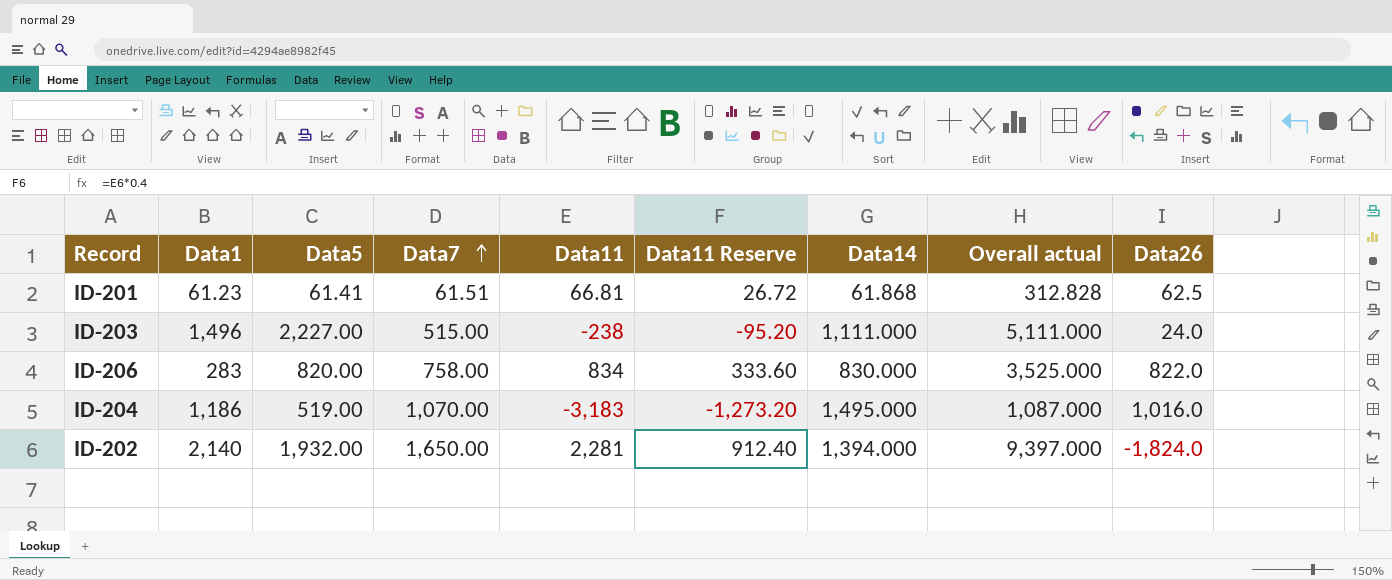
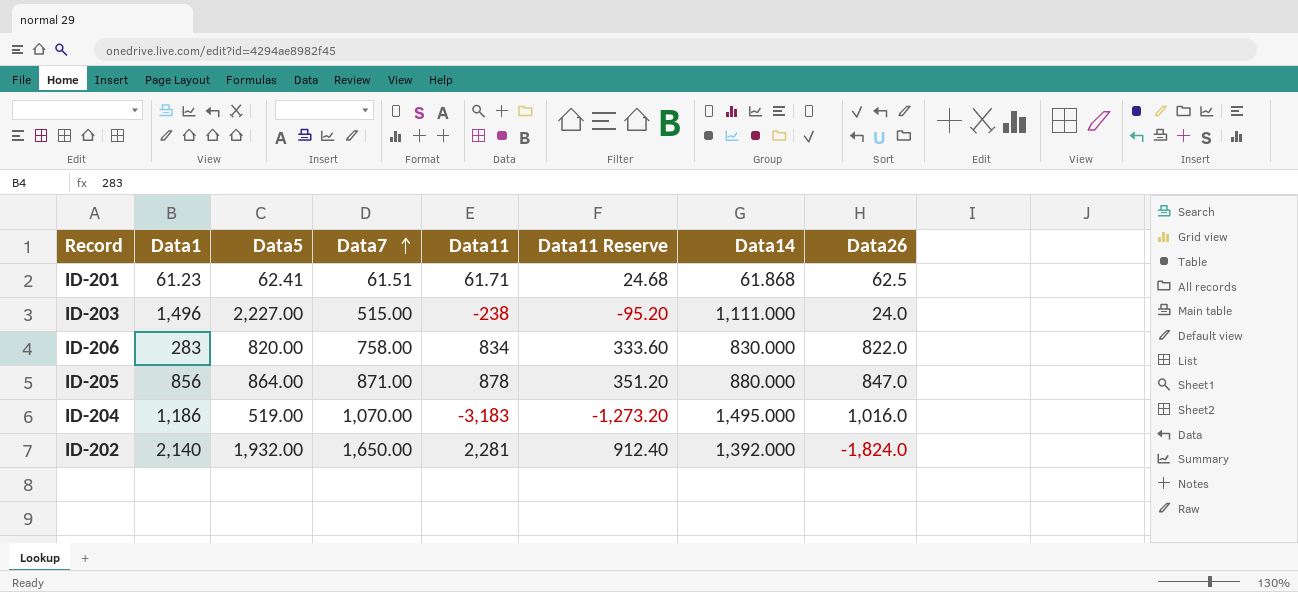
column Overall actual | formula: [Data1] + [Data5] + [Data7] + [Data11] + [Data14] -> none
ID-201 | Data5: 61.41 -> 62.41
ID-201 | Data11: 66.81 -> 61.71
ID-201 | Data11 Reserve: 26.72 -> 24.68
row ID-205: none -> 856 | 864.00 | 871.00 | 878 | 351.20 | 880.000 | 847.0
ID-202 | Data14: 1,394.000 -> 1,392.000

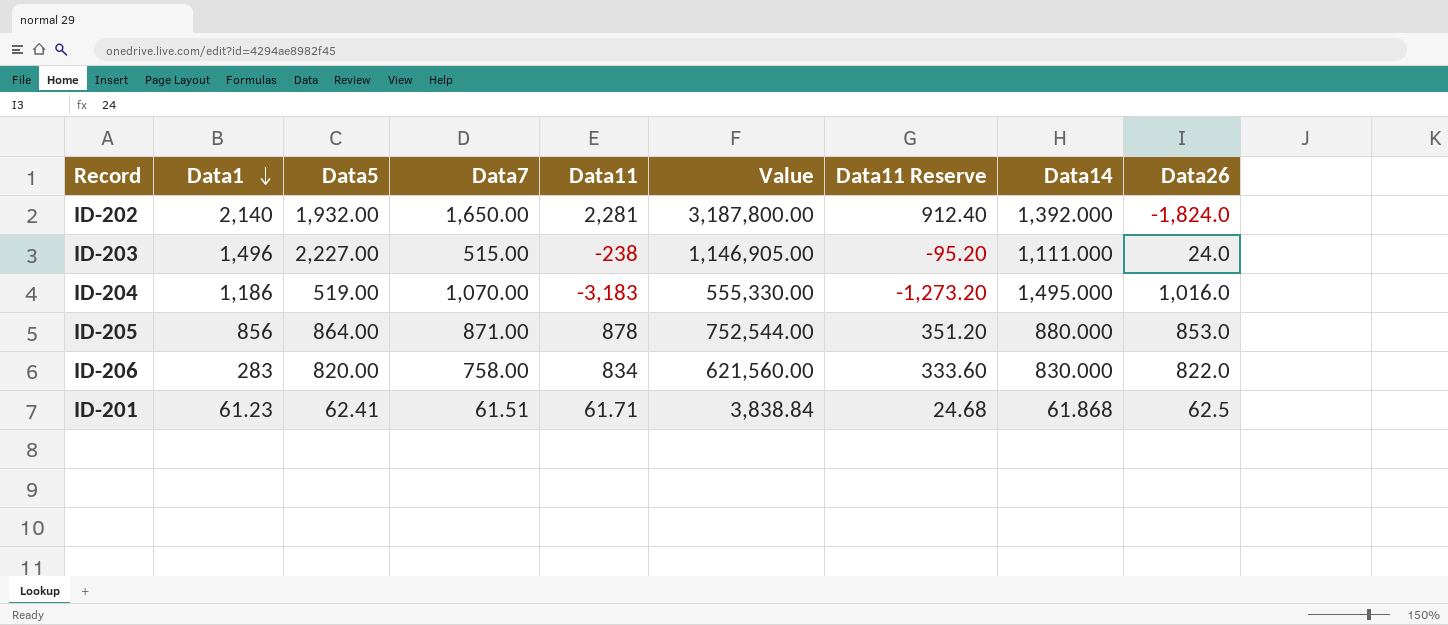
row order: Data7 ascending -> Data1 descending
column Value | formula: none -> [Data5] * [Data7]
ID-205 | Data26: 847.0 -> 853.0

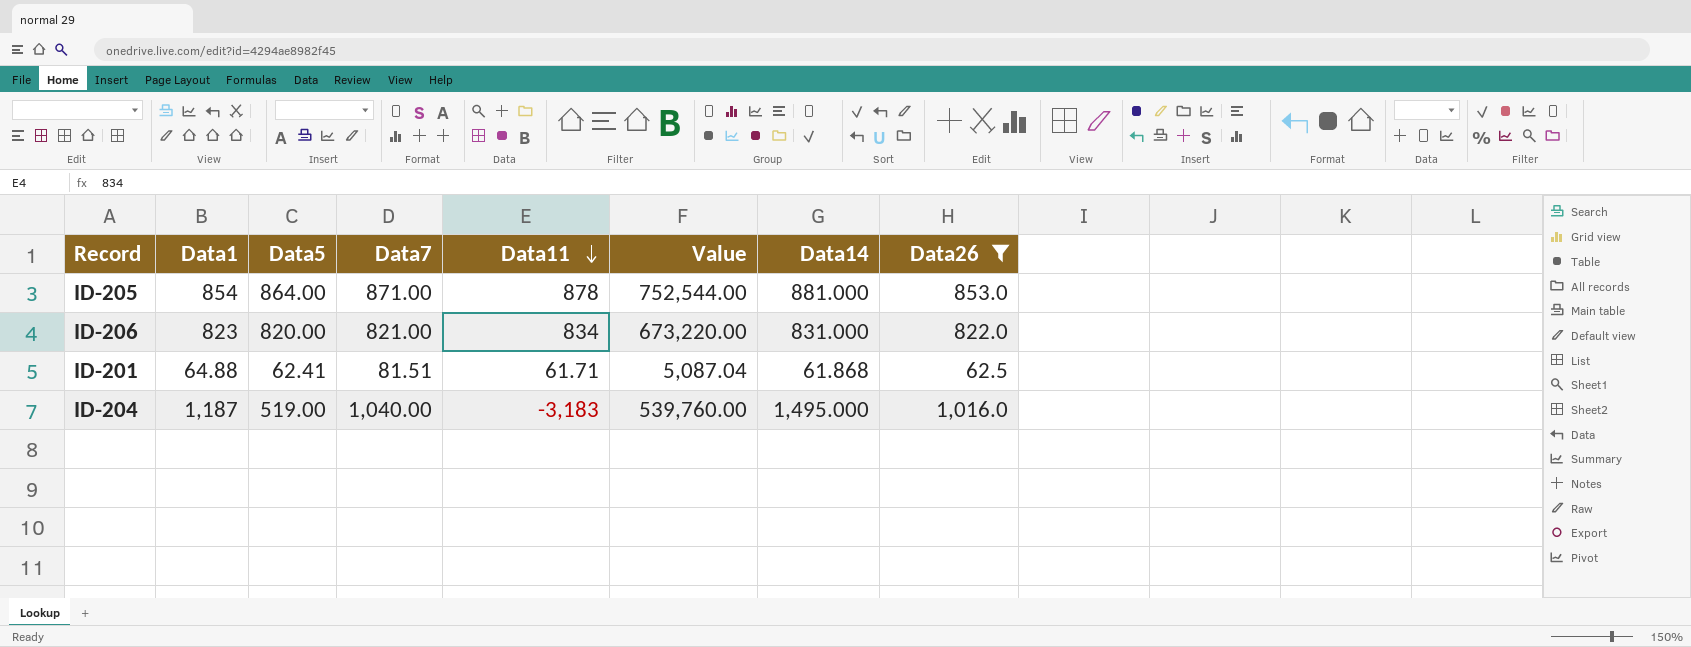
filter: none -> Data26 >= 62.5
row order: Data1 descending -> Data11 descending
column Data11 Reserve | formula: [Data11] * 0.4 -> none
ID-205 | Data1: 856 -> 854
ID-205 | Data14: 880.000 -> 881.000
ID-206 | Data1: 283 -> 823
ID-206 | Data7: 758.00 -> 821.00
ID-206 | Value: 621,560.00 -> 673,220.00
ID-206 | Data14: 830.000 -> 831.000
ID-201 | Data1: 61.23 -> 64.88
ID-201 | Data7: 61.51 -> 81.51
ID-201 | Value: 3,838.84 -> 5,087.04
ID-204 | Data1: 1,186 -> 1,187
ID-204 | Data7: 1,070.00 -> 1,040.00
ID-204 | Value: 555,330.00 -> 539,760.00

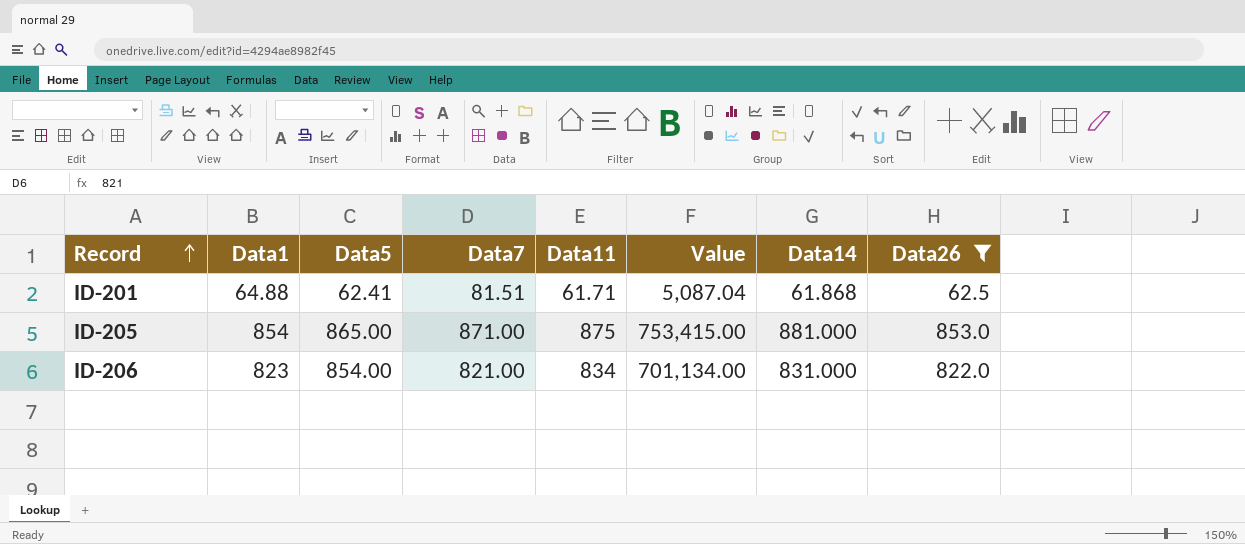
row order: Data11 descending -> Record ascending
row ID-204: 1,187 | 519.00 | 1,040.00 | -3,183 | 539,760.00 | 1,495.000 | 1,016.0 -> none
ID-205 | Data5: 864.00 -> 865.00
ID-205 | Data11: 878 -> 875
ID-205 | Value: 752,544.00 -> 753,415.00
ID-206 | Data5: 820.00 -> 854.00
ID-206 | Value: 673,220.00 -> 701,134.00

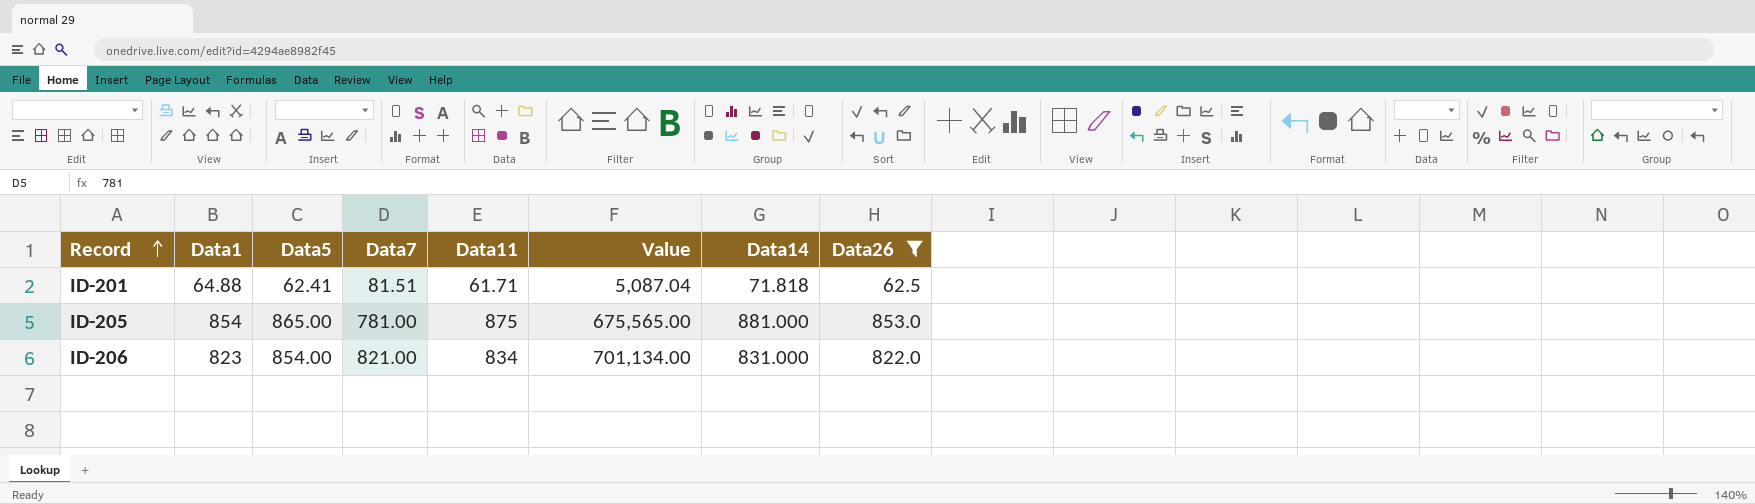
ID-201 | Data14: 61.868 -> 71.818
ID-205 | Data7: 871.00 -> 781.00
ID-205 | Value: 753,415.00 -> 675,565.00

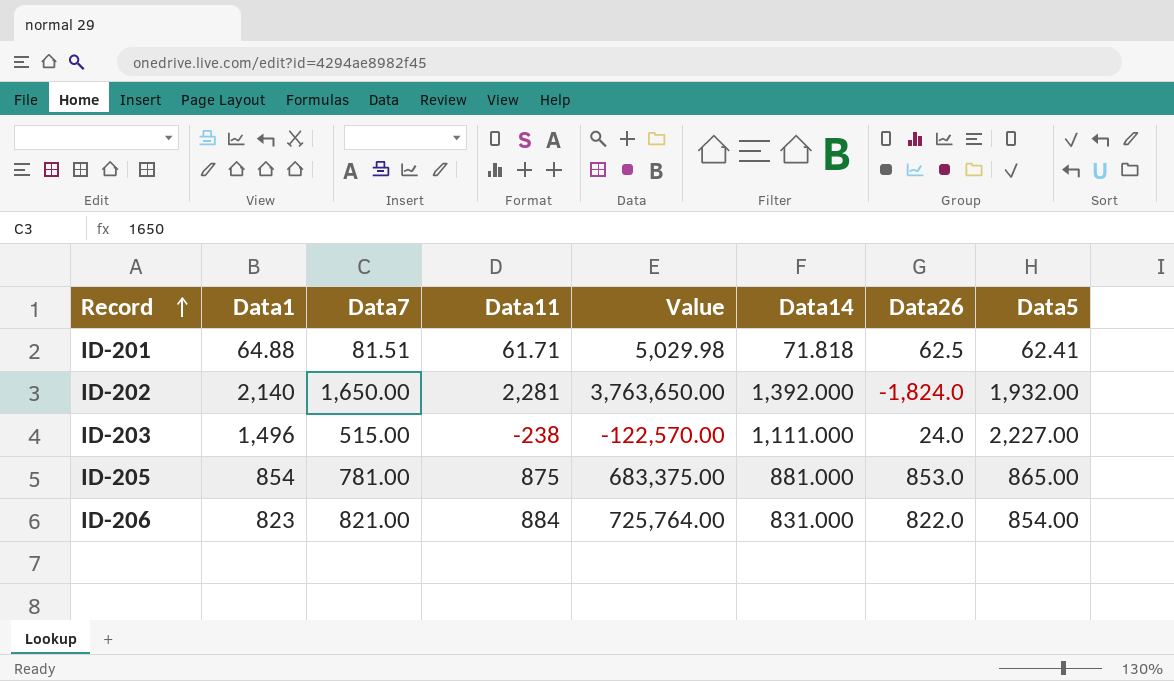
filter: Data26 >= 62.5 -> none
column Value | formula: [Data5] * [Data7] -> [Data7] * [Data11]
column Data5 | position: 3 -> 8
ID-206 | Data11: 834 -> 884

